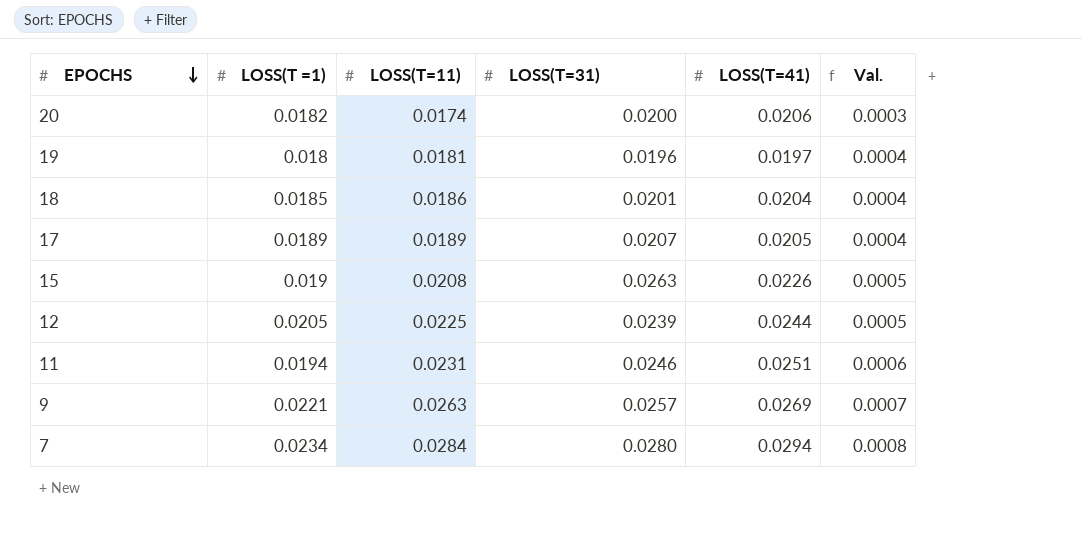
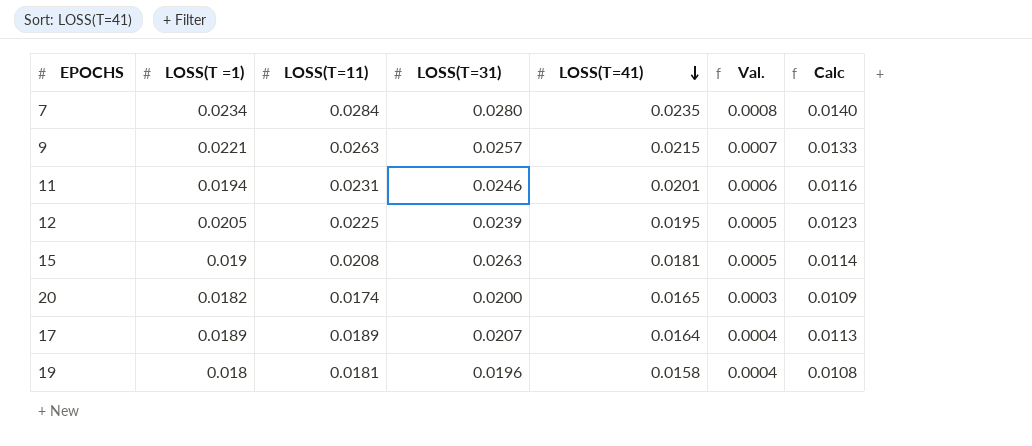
row order: EPOCHS descending -> LOSS(T=41) descending
column Calc | formula: none -> [LOSS(T =1)] * 0.6
row 18: 0.0185 | 0.0186 | 0.0201 | 0.0204 | 0.0004 -> none
7 | LOSS(T=41): 0.0294 -> 0.0235
9 | LOSS(T=41): 0.0269 -> 0.0215
11 | LOSS(T=41): 0.0251 -> 0.0201
12 | LOSS(T=41): 0.0244 -> 0.0195
15 | LOSS(T=41): 0.0226 -> 0.0181
20 | LOSS(T=41): 0.0206 -> 0.0165
17 | LOSS(T=41): 0.0205 -> 0.0164
19 | LOSS(T=41): 0.0197 -> 0.0158

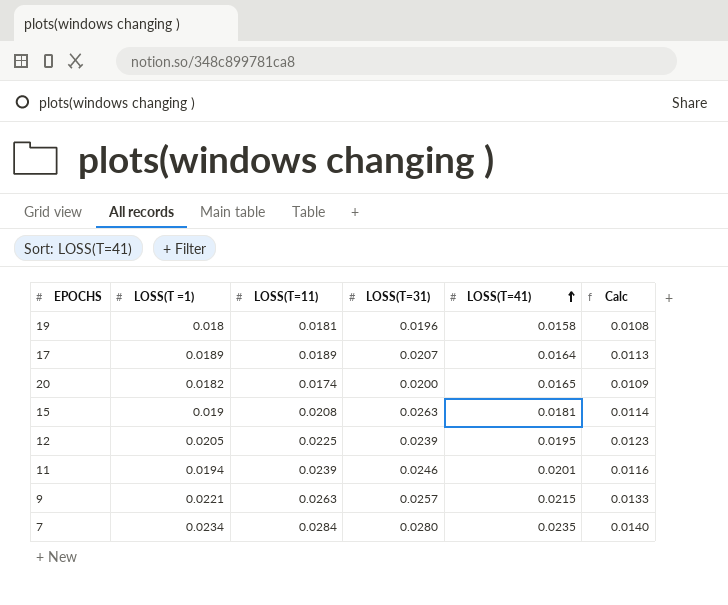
row order: LOSS(T=41) descending -> LOSS(T=41) ascending
column Val. | formula: [LOSS(T=11)] * [LOSS(T=31)] -> none
11 | LOSS(T=11): 0.0231 -> 0.0239

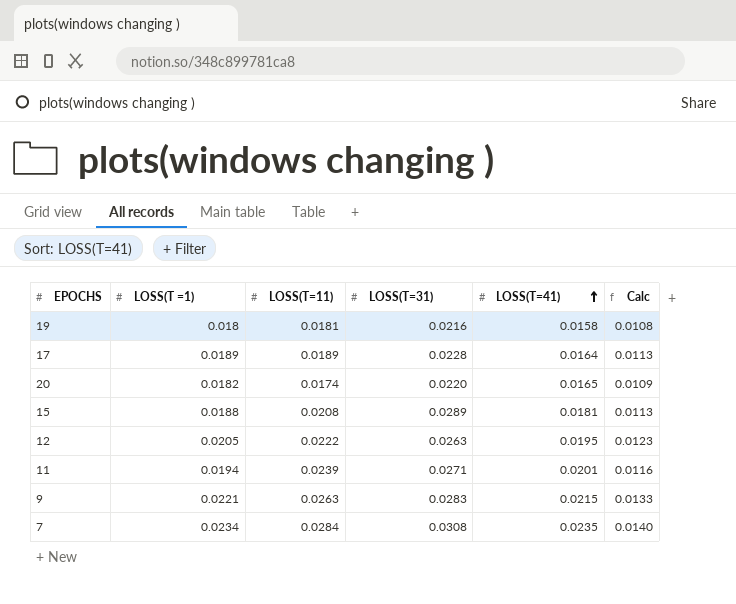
19 | LOSS(T=31): 0.0196 -> 0.0216
17 | LOSS(T=31): 0.0207 -> 0.0228
20 | LOSS(T=31): 0.0200 -> 0.0220
15 | LOSS(T =1): 0.019 -> 0.0188
15 | LOSS(T=31): 0.0263 -> 0.0289
15 | Calc: 0.0114 -> 0.0113
12 | LOSS(T=11): 0.0225 -> 0.0222
12 | LOSS(T=31): 0.0239 -> 0.0263
11 | LOSS(T=31): 0.0246 -> 0.0271
9 | LOSS(T=31): 0.0257 -> 0.0283
7 | LOSS(T=31): 0.0280 -> 0.0308

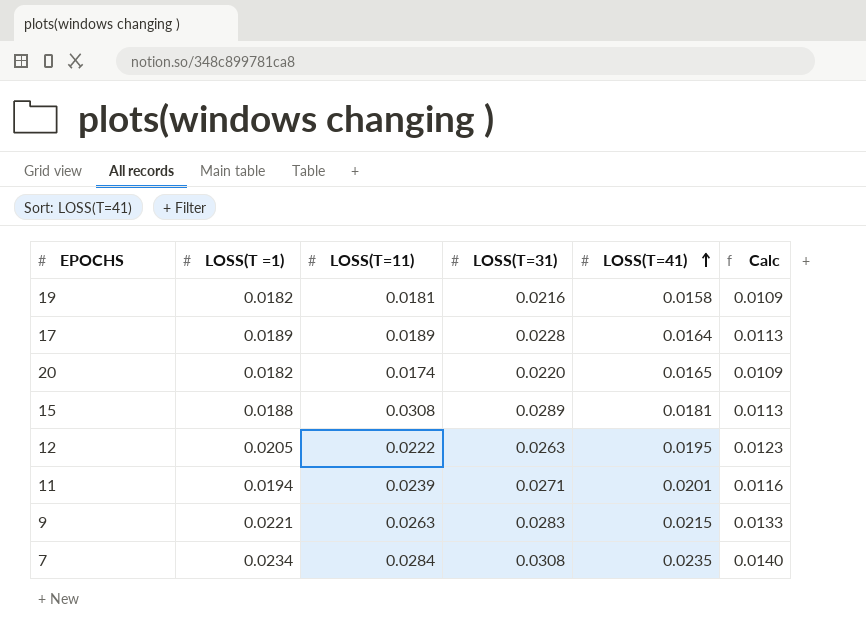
19 | LOSS(T =1): 0.018 -> 0.0182
19 | Calc: 0.0108 -> 0.0109
15 | LOSS(T=11): 0.0208 -> 0.0308

